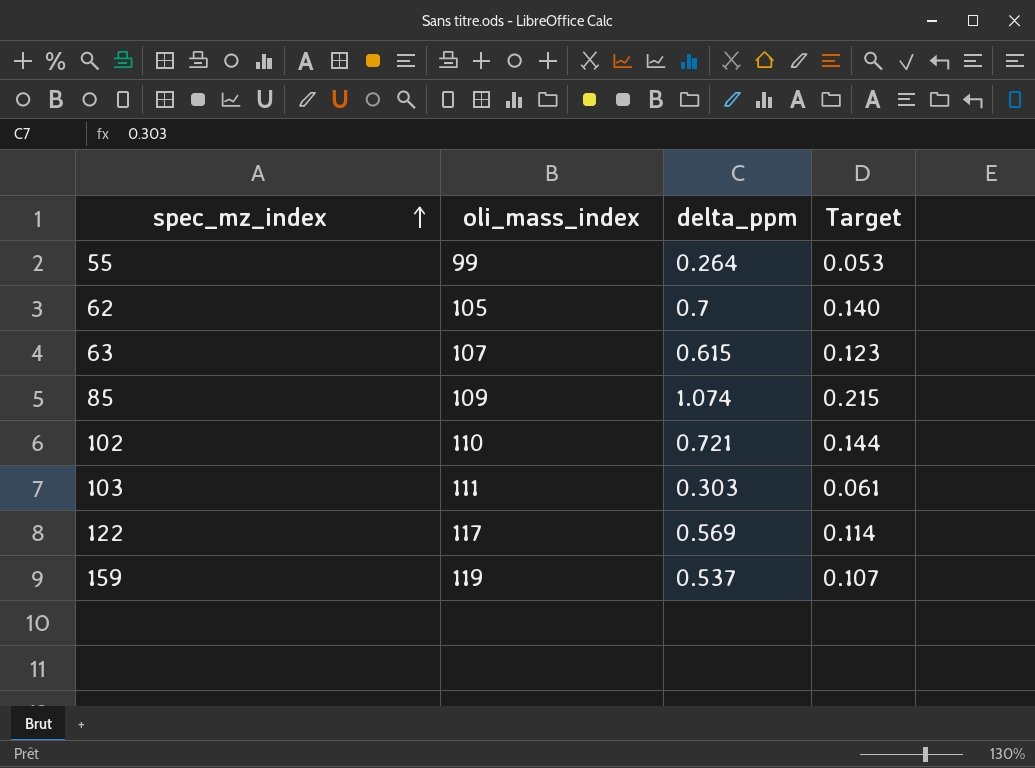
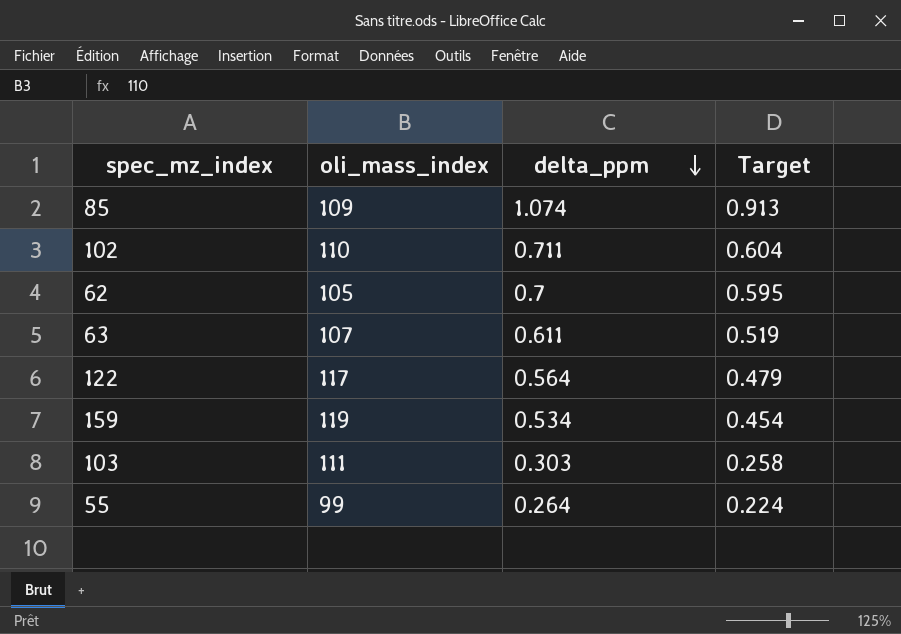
row order: spec_mz_index ascending -> delta_ppm descending
column Target | formula: [delta_ppm] * 0.2 -> [delta_ppm] * 0.85
102 | delta_ppm: 0.721 -> 0.711
63 | delta_ppm: 0.615 -> 0.611
122 | delta_ppm: 0.569 -> 0.564
159 | delta_ppm: 0.537 -> 0.534

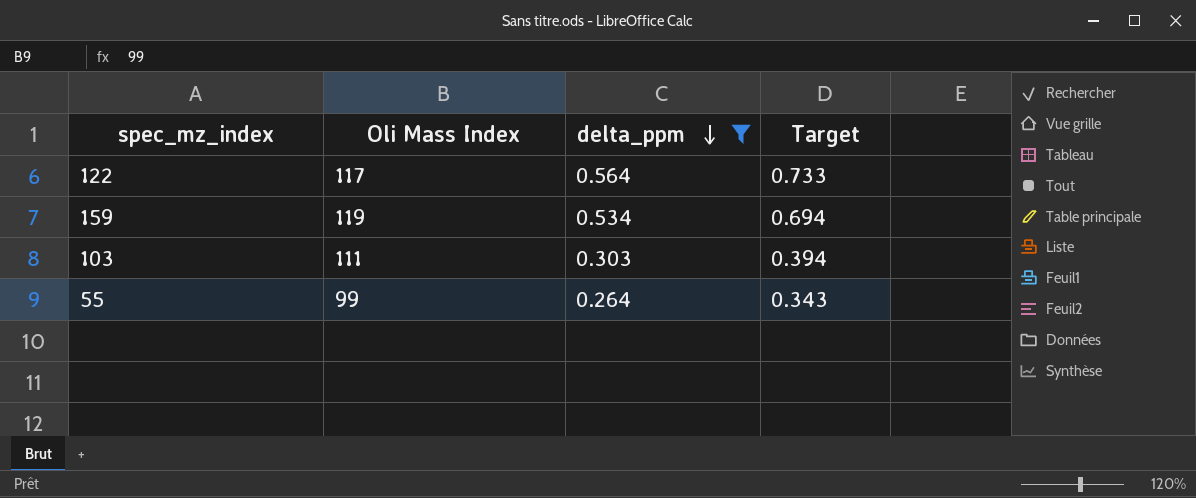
filter: none -> delta_ppm <= 0.564
column name: oli_mass_index -> Oli Mass Index
column Target | formula: [delta_ppm] * 0.85 -> [delta_ppm] * 1.3

